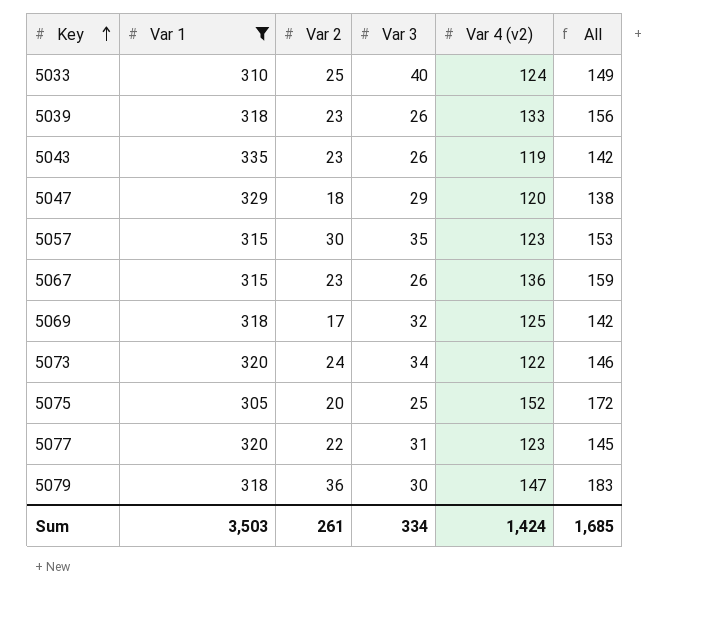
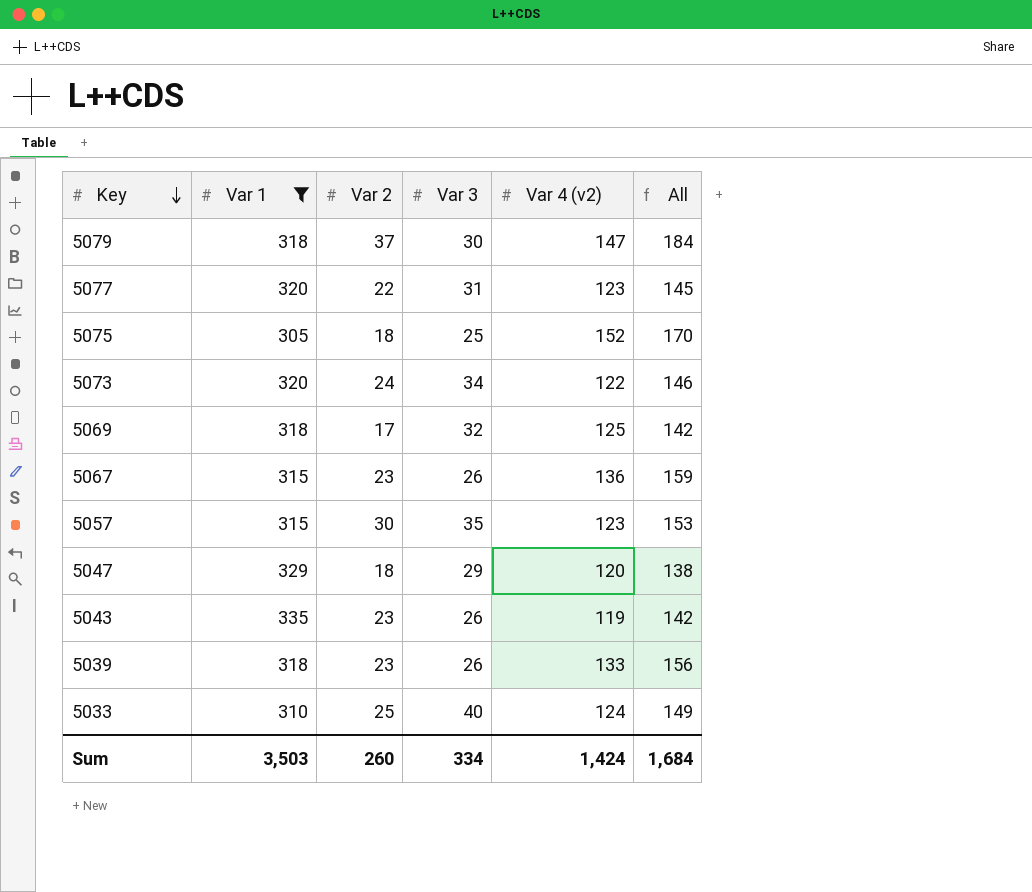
row order: Key ascending -> Key descending
5079 | Var 2: 36 -> 37
5079 | All: 183 -> 184
5075 | Var 2: 20 -> 18
5075 | All: 172 -> 170
Sum | Var 2: 261 -> 260
Sum | All: 1,685 -> 1,684

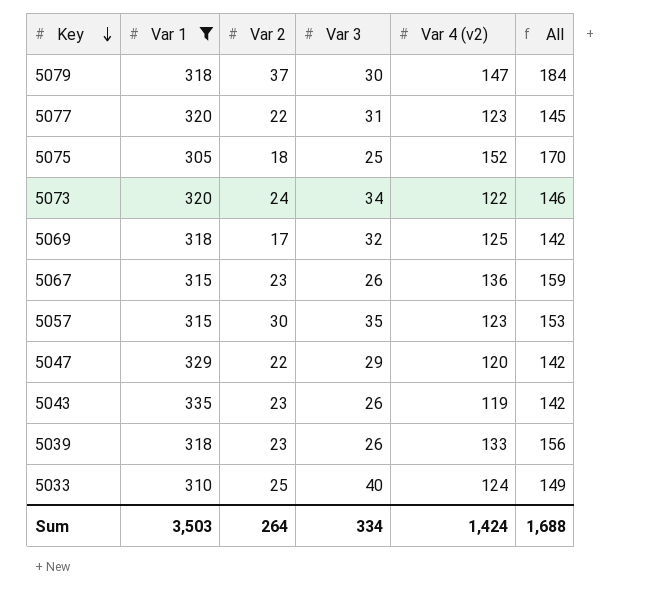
5047 | Var 2: 18 -> 22
5047 | All: 138 -> 142
Sum | Var 2: 260 -> 264
Sum | All: 1,684 -> 1,688

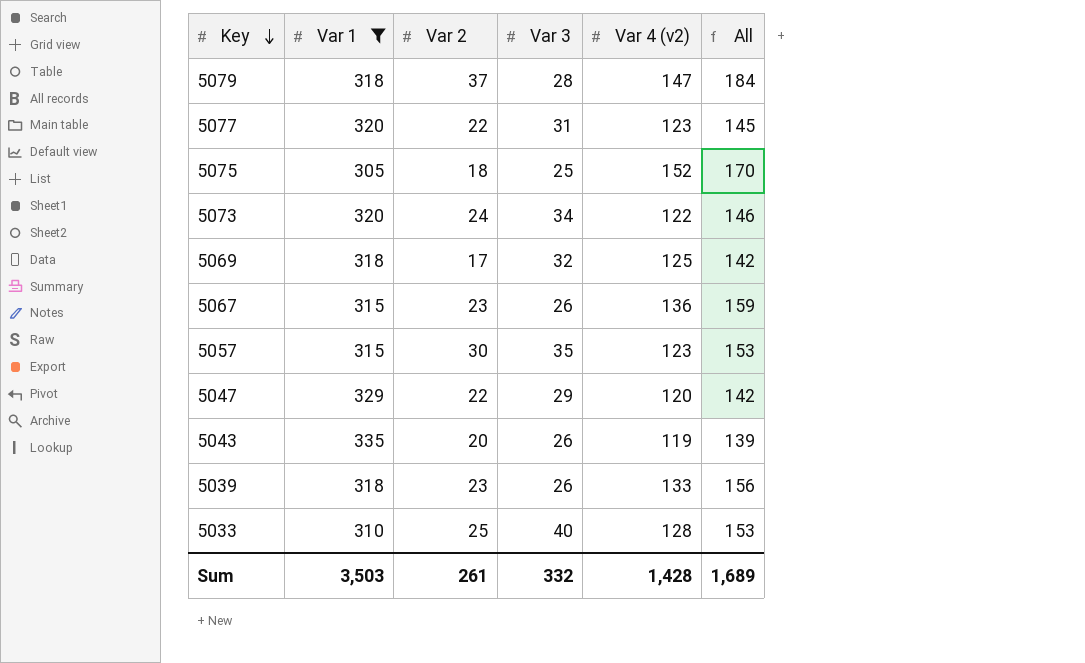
5079 | Var 3: 30 -> 28
5043 | Var 2: 23 -> 20
5043 | All: 142 -> 139
5033 | Var 4 (v2): 124 -> 128
5033 | All: 149 -> 153
Sum | Var 2: 264 -> 261
Sum | Var 3: 334 -> 332
Sum | Var 4 (v2): 1,424 -> 1,428
Sum | All: 1,688 -> 1,689

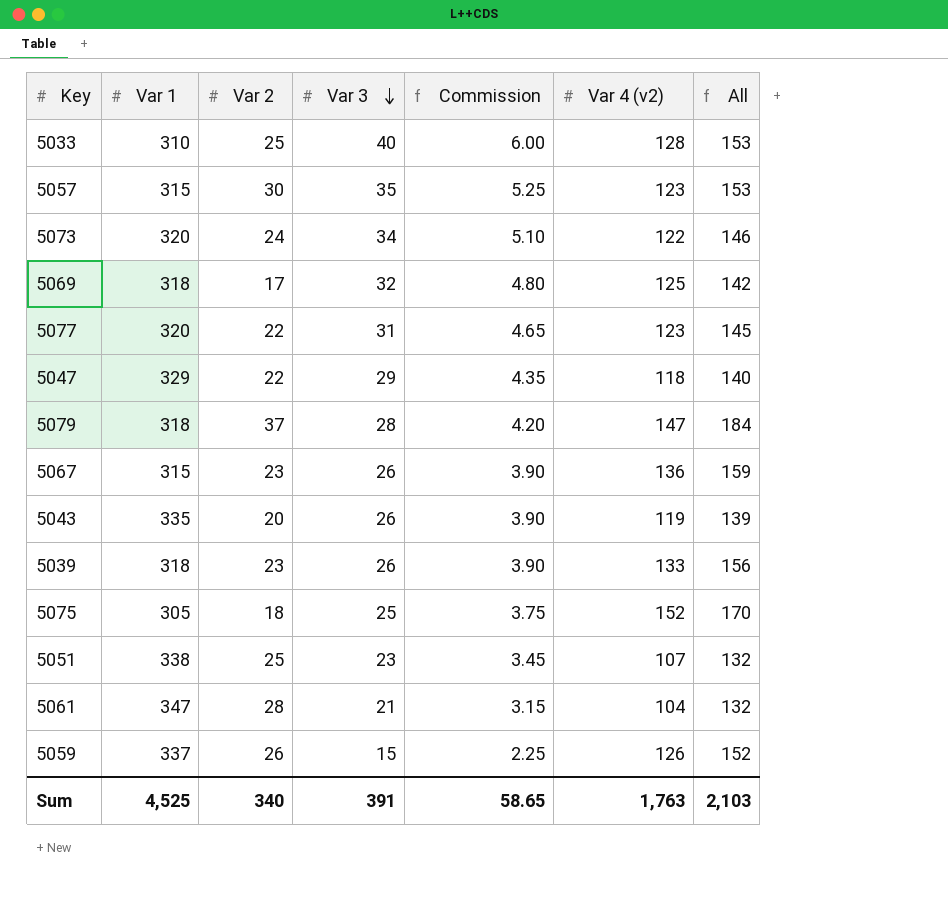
filter: Var 1 <= 335 -> none
row order: Key descending -> Var 3 descending
column Commission | formula: none -> [Var 3] * 0.15
5047 | Var 4 (v2): 120 -> 118
5047 | All: 142 -> 140
Sum | Var 1: 3,503 -> 4,525
Sum | Var 2: 261 -> 340
Sum | Var 3: 332 -> 391
Sum | Var 4 (v2): 1,428 -> 1,763
Sum | All: 1,689 -> 2,103

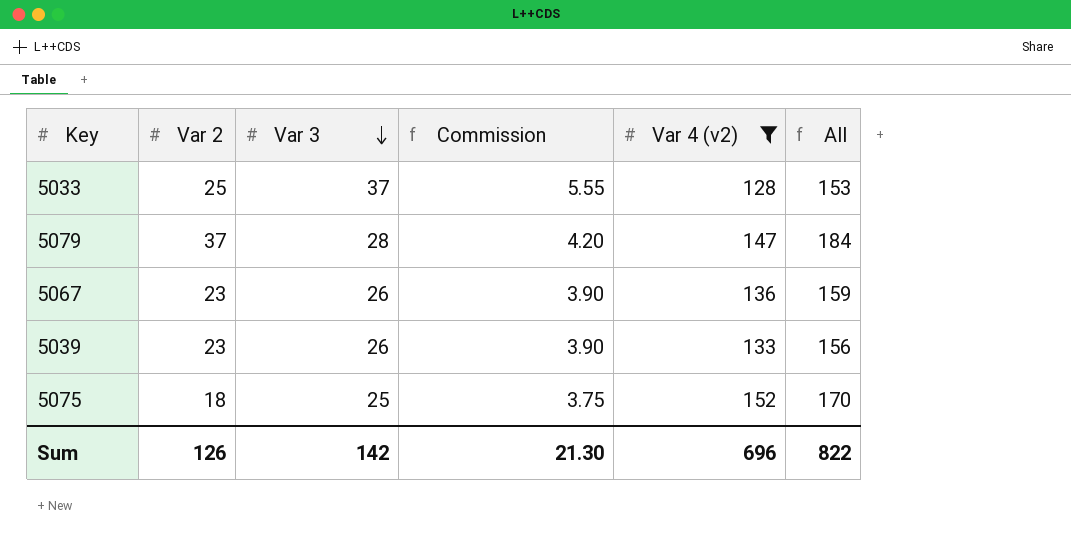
filter: none -> Var 4 (v2) >= 128
column Var 1 | position: 2 -> none
5033 | Var 3: 40 -> 37
5033 | Commission: 6.00 -> 5.55
Sum | Var 2: 340 -> 126
Sum | Var 3: 391 -> 142
Sum | Commission: 58.65 -> 21.30
Sum | Var 4 (v2): 1,763 -> 696
Sum | All: 2,103 -> 822

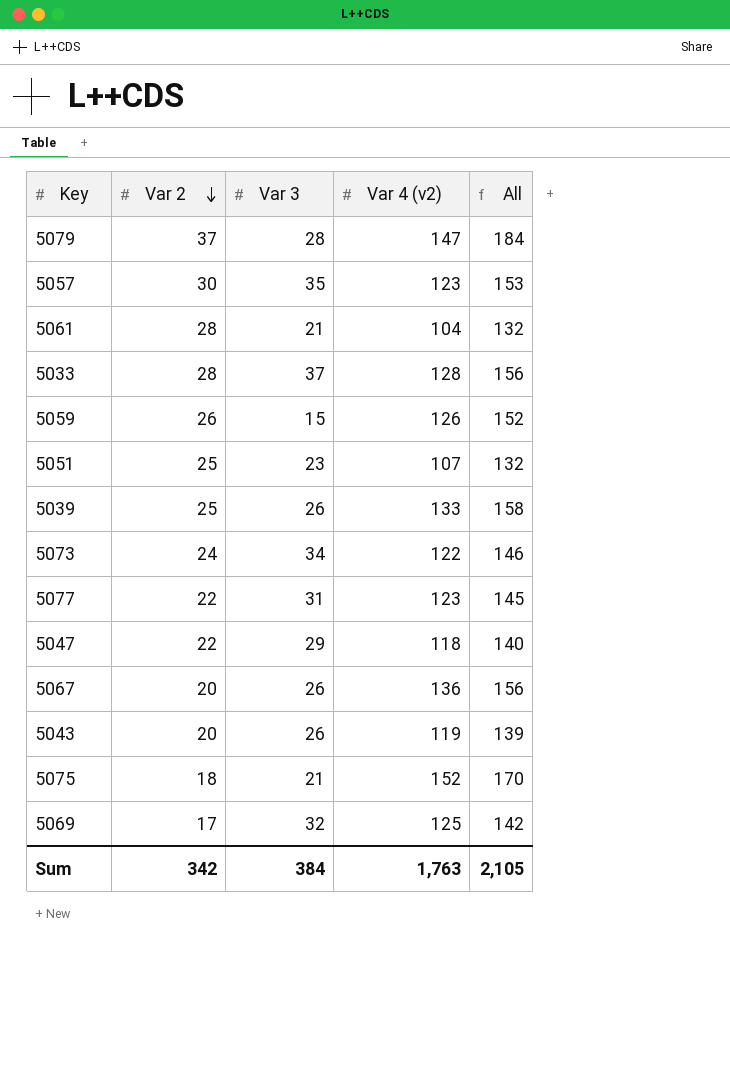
filter: Var 4 (v2) >= 128 -> none
row order: Var 3 descending -> Var 2 descending
column Commission | formula: [Var 3] * 0.15 -> none
5033 | Var 2: 25 -> 28
5033 | All: 153 -> 156
5039 | Var 2: 23 -> 25
5039 | All: 156 -> 158
5067 | Var 2: 23 -> 20
5067 | All: 159 -> 156
5075 | Var 3: 25 -> 21
Sum | Var 2: 126 -> 342
Sum | Var 3: 142 -> 384
Sum | Var 4 (v2): 696 -> 1,763
Sum | All: 822 -> 2,105

